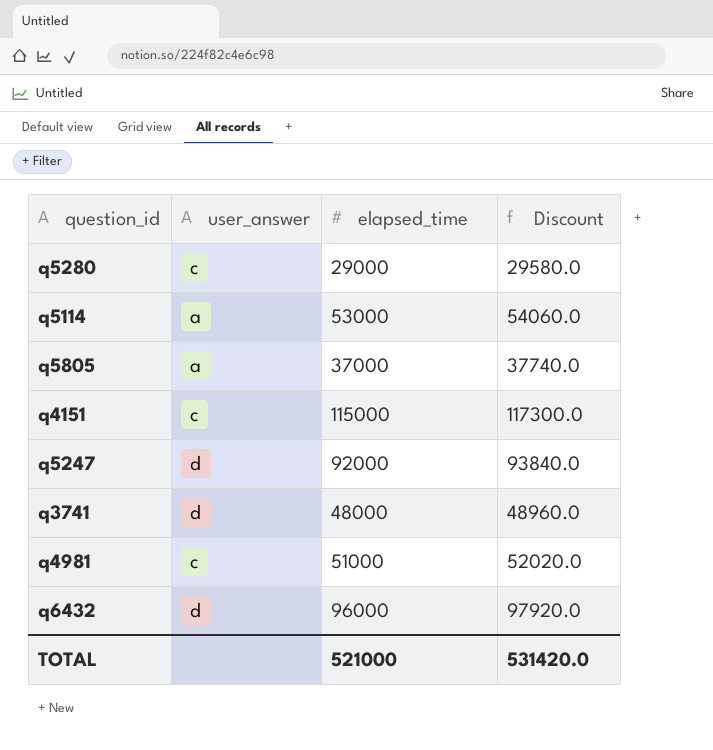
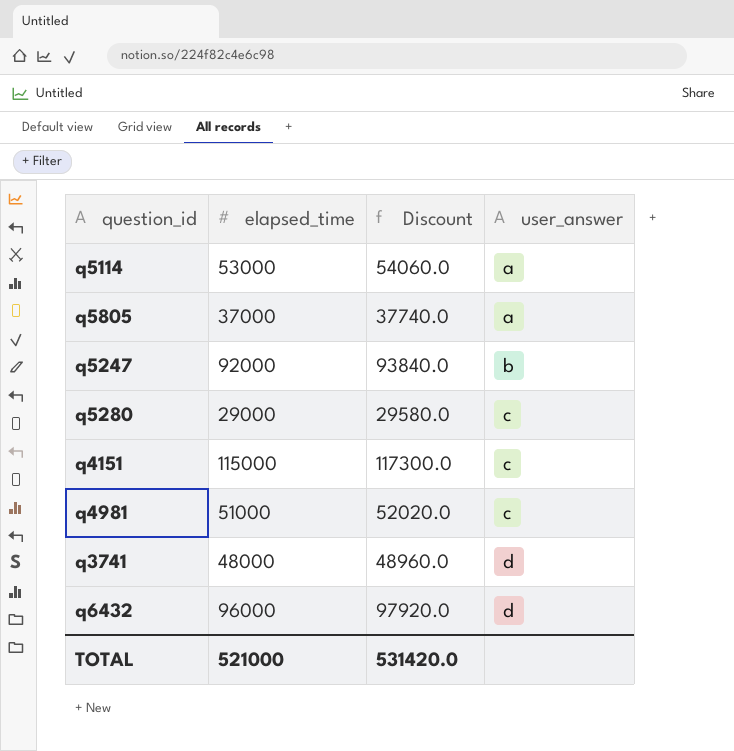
row order: none -> user_answer ascending
column user_answer | position: 2 -> 4
q5247 | user_answer: d -> b

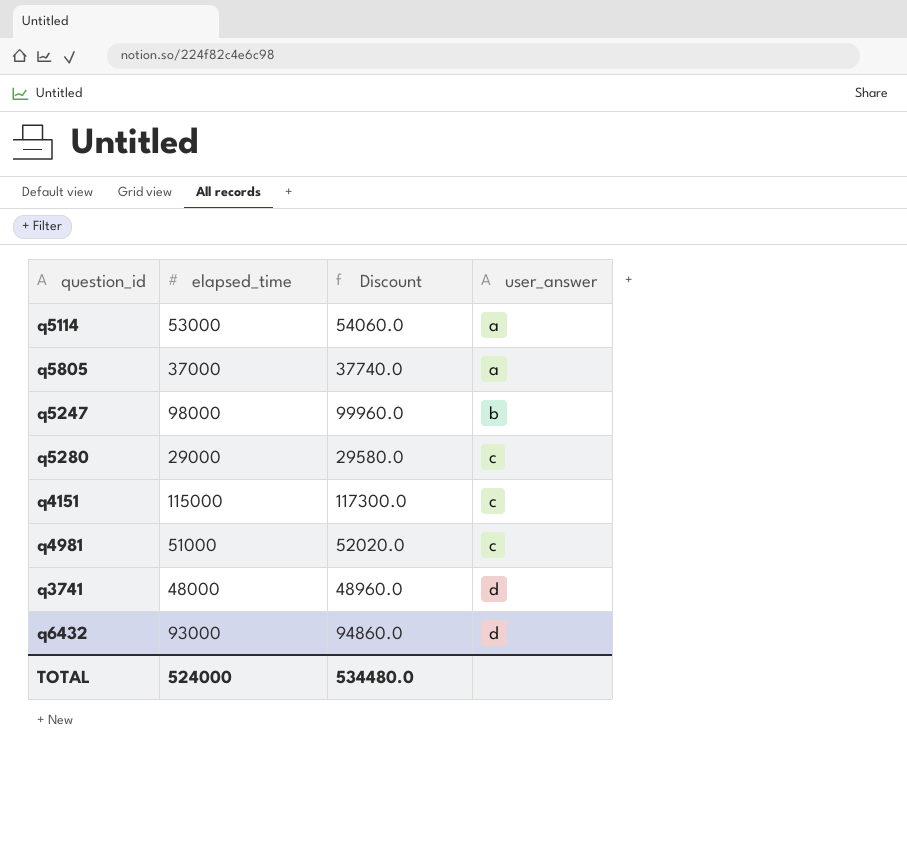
q5247 | elapsed_time: 92000 -> 98000
q5247 | Discount: 93840.0 -> 99960.0
q6432 | elapsed_time: 96000 -> 93000
q6432 | Discount: 97920.0 -> 94860.0
TOTAL | elapsed_time: 521000 -> 524000
TOTAL | Discount: 531420.0 -> 534480.0

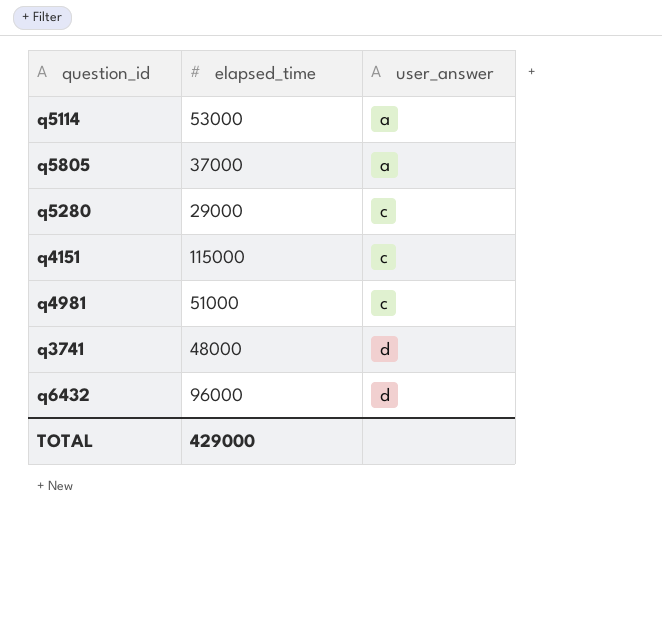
column Discount | formula: [elapsed_time] * 1.02 -> none
row q5247: 98000 | 99960.0 | b -> none
q6432 | elapsed_time: 93000 -> 96000
TOTAL | elapsed_time: 524000 -> 429000

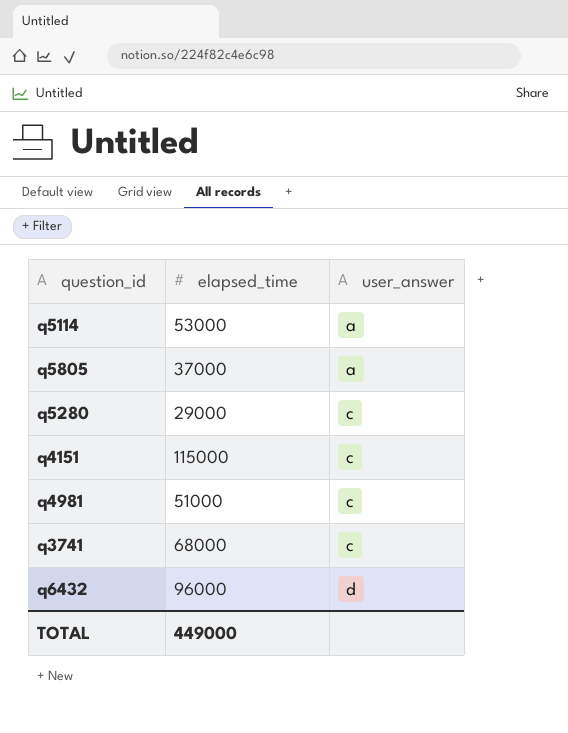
q3741 | elapsed_time: 48000 -> 68000
q3741 | user_answer: d -> c
TOTAL | elapsed_time: 429000 -> 449000

